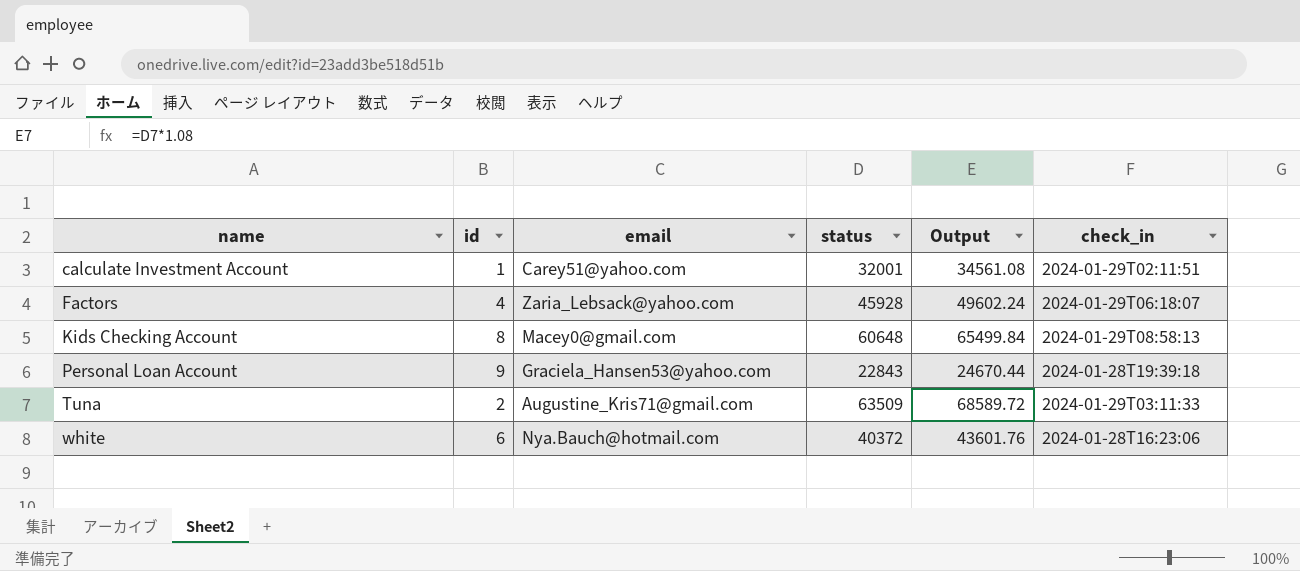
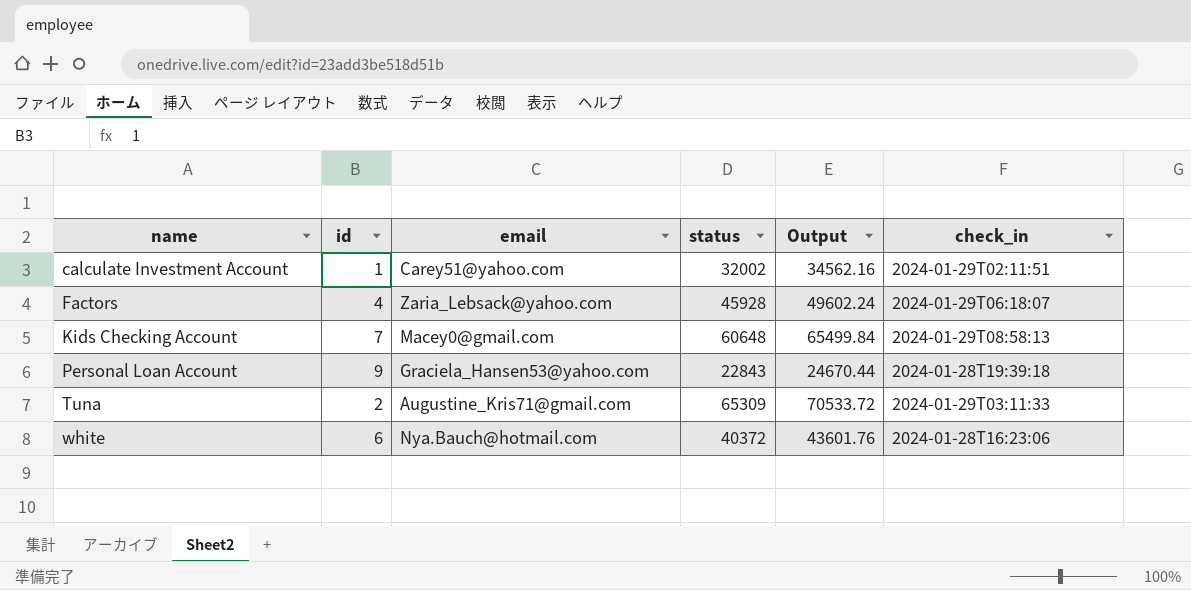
calculate Investment Account | status: 32001 -> 32002
calculate Investment Account | Output: 34561.08 -> 34562.16
Kids Checking Account | id: 8 -> 7
Tuna | status: 63509 -> 65309
Tuna | Output: 68589.72 -> 70533.72

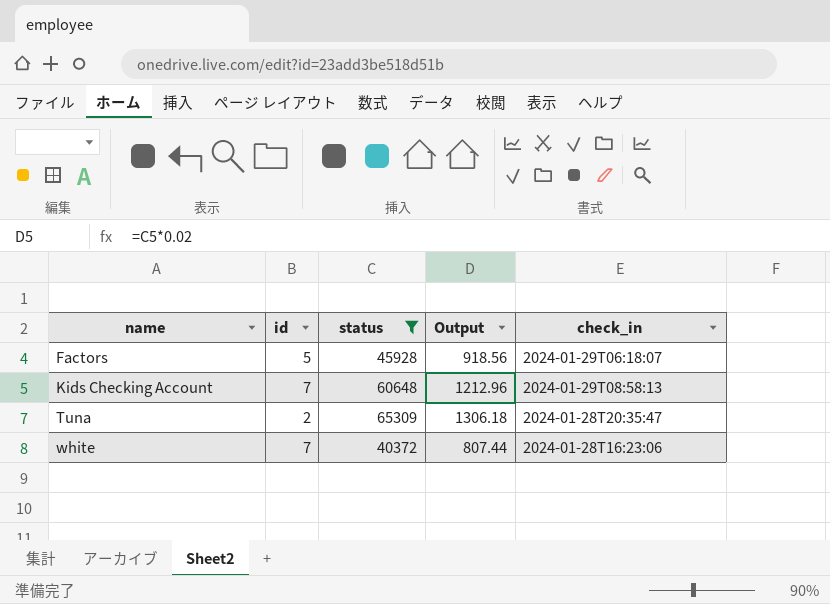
filter: none -> status >= 40372
column email | position: 3 -> none
column Output | formula: [status] * 1.08 -> [status] * 0.02
Factors | id: 4 -> 5
Tuna | check_in: 2024-01-29T03:11:33 -> 2024-01-28T20:35:47
white | id: 6 -> 7

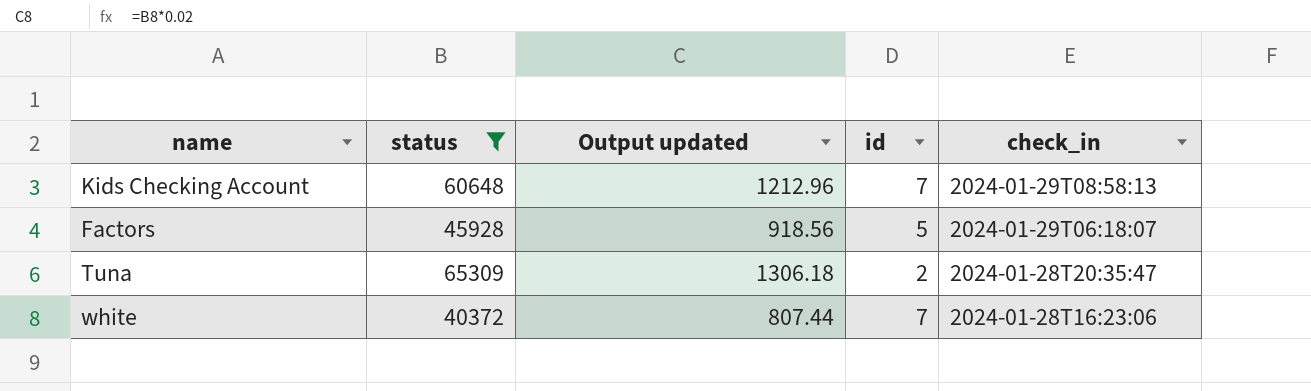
row order: name ascending -> check_in descending
column name: Output -> Output updated
column id | position: 2 -> 4

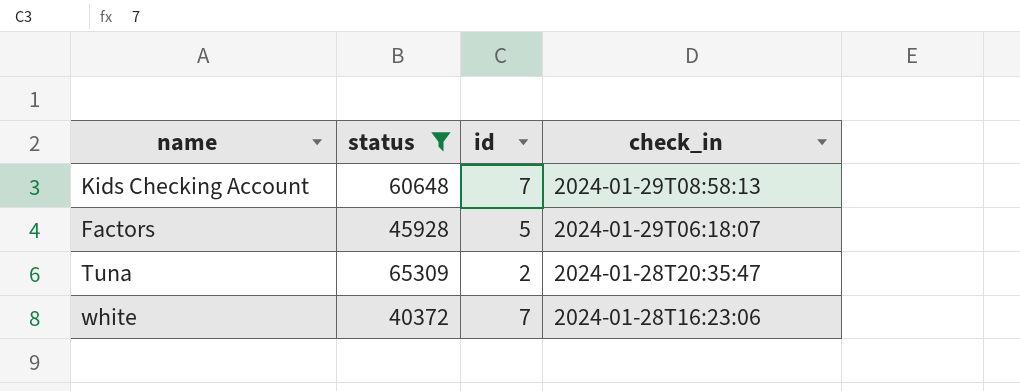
column Output updated | formula: [status] * 0.02 -> none

